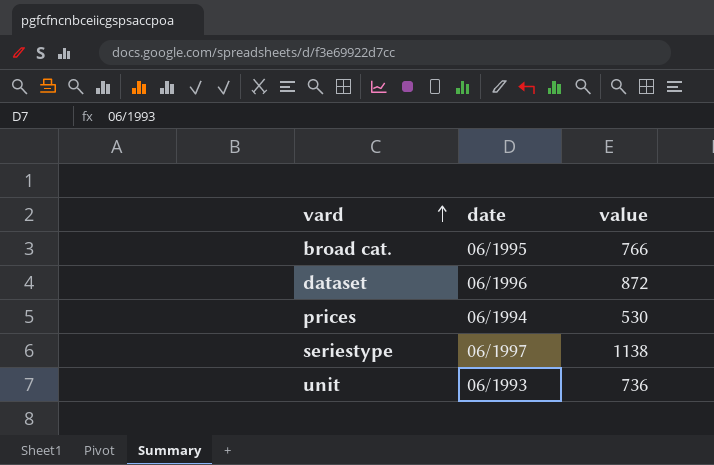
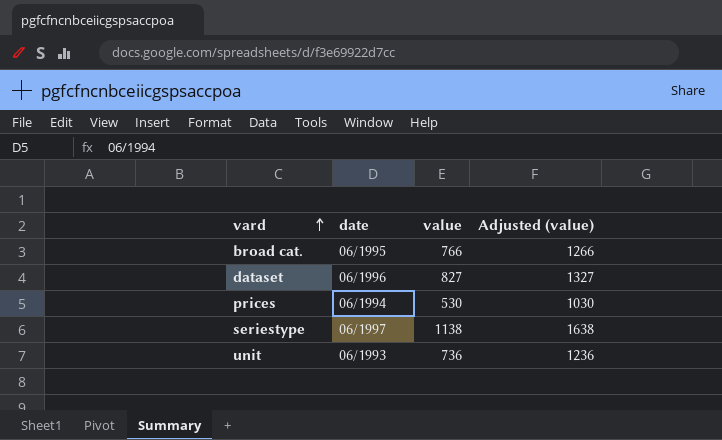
column Adjusted (value) | formula: none -> [value] + 500
dataset | value: 872 -> 827

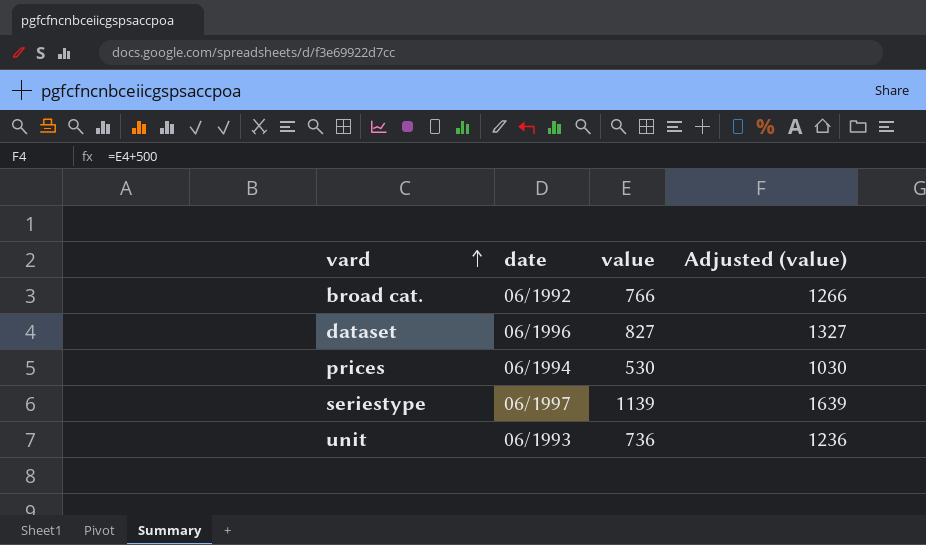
broad cat. | date: 06/1995 -> 06/1992
seriestype | value: 1138 -> 1139
seriestype | Adjusted (value): 1638 -> 1639

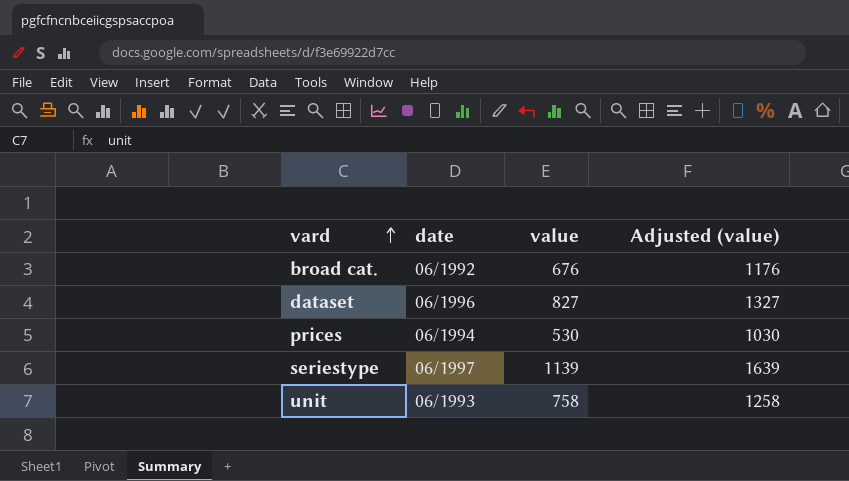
broad cat. | value: 766 -> 676
broad cat. | Adjusted (value): 1266 -> 1176
unit | value: 736 -> 758
unit | Adjusted (value): 1236 -> 1258

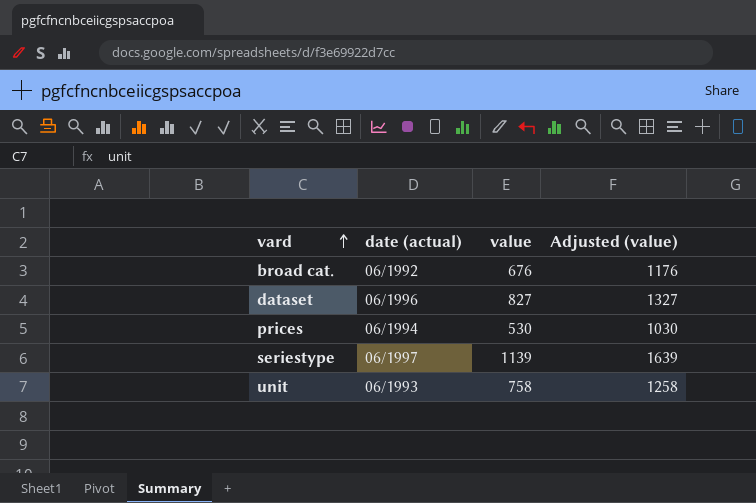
column name: date -> date (actual)

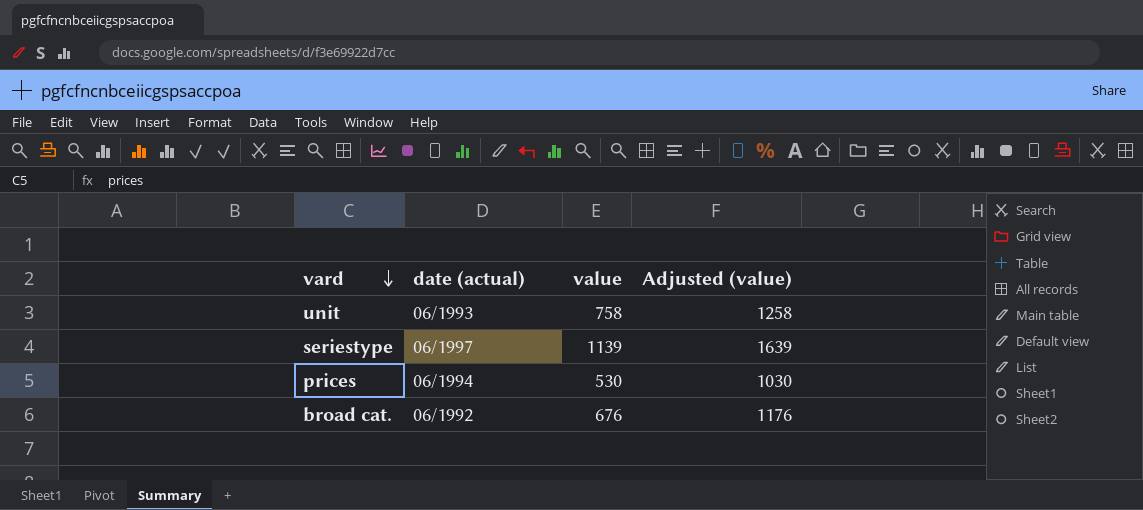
row order: vard ascending -> vard descending
row dataset: 06/1996 | 827 | 1327 -> none

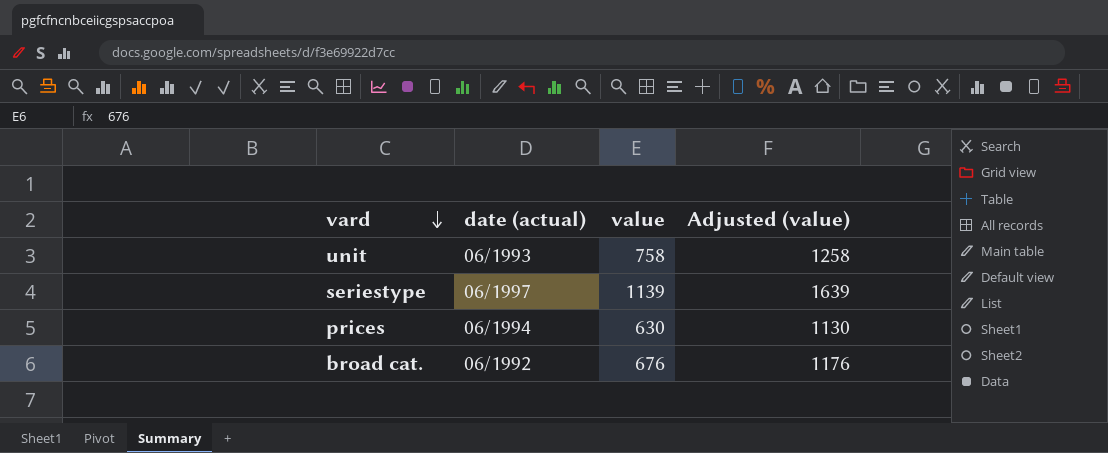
prices | value: 530 -> 630
prices | Adjusted (value): 1030 -> 1130

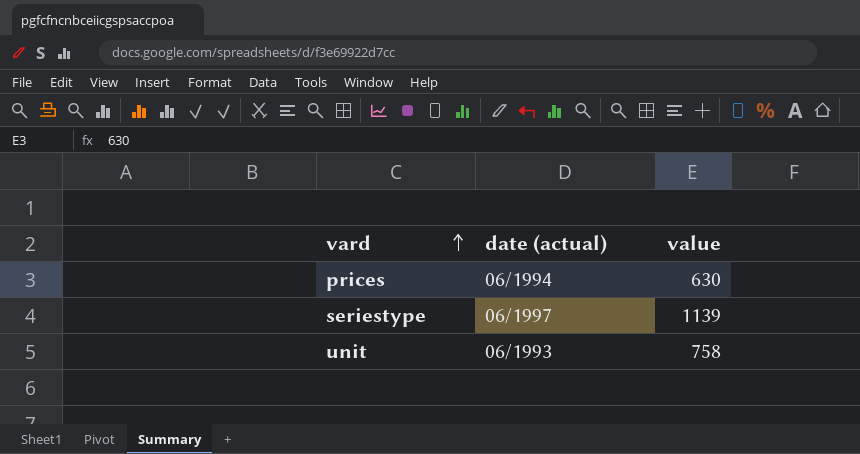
row order: vard descending -> vard ascending
column Adjusted (value) | formula: [value] + 500 -> none
row broad cat.: 06/1992 | 676 | 1176 -> none

